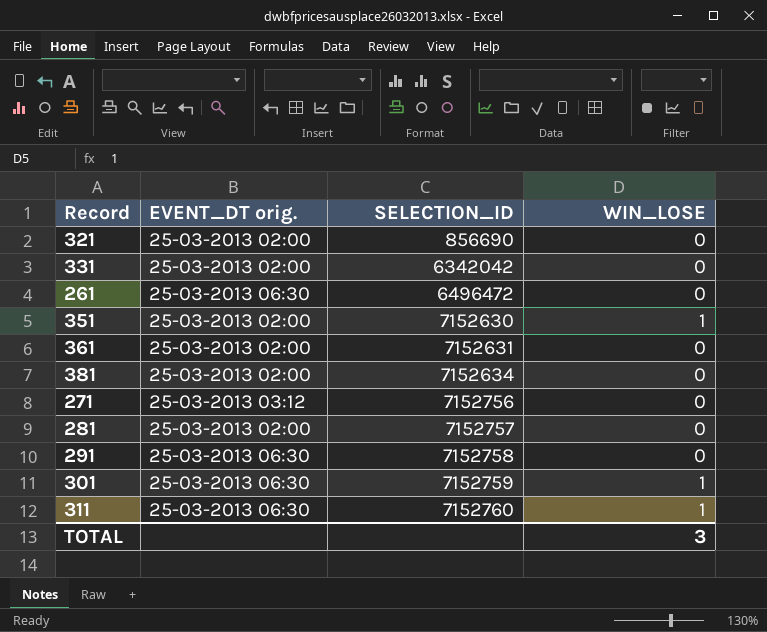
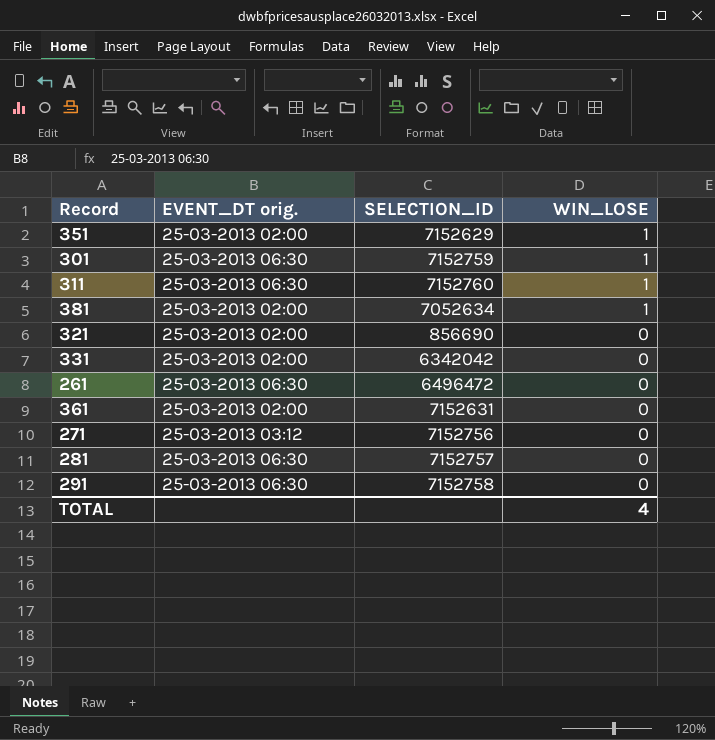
row order: SELECTION_ID ascending -> WIN_LOSE descending
351 | SELECTION_ID: 7152630 -> 7152629
381 | SELECTION_ID: 7152634 -> 7052634
381 | WIN_LOSE: 0 -> 1
281 | EVENT_DT orig.: 25-03-2013 02:00 -> 25-03-2013 06:30
TOTAL | WIN_LOSE: 3 -> 4

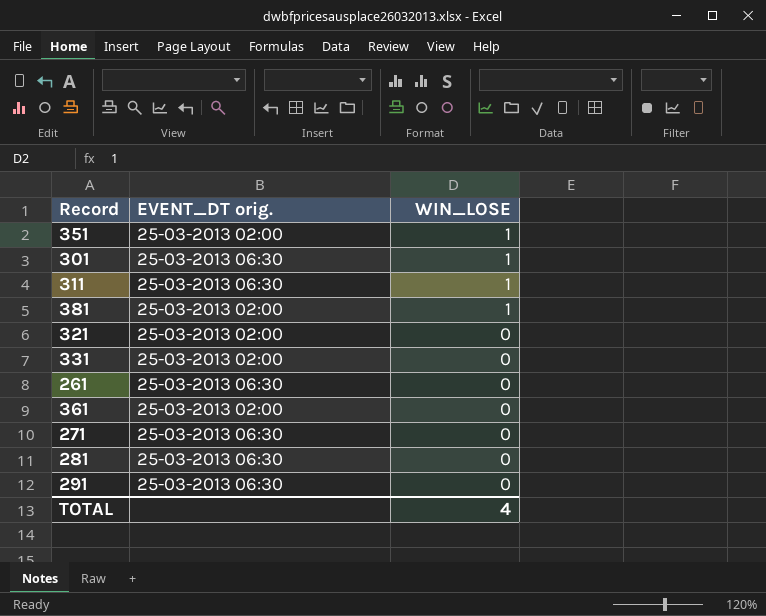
column SELECTION_ID | position: 3 -> none
271 | EVENT_DT orig.: 25-03-2013 03:12 -> 25-03-2013 06:30

